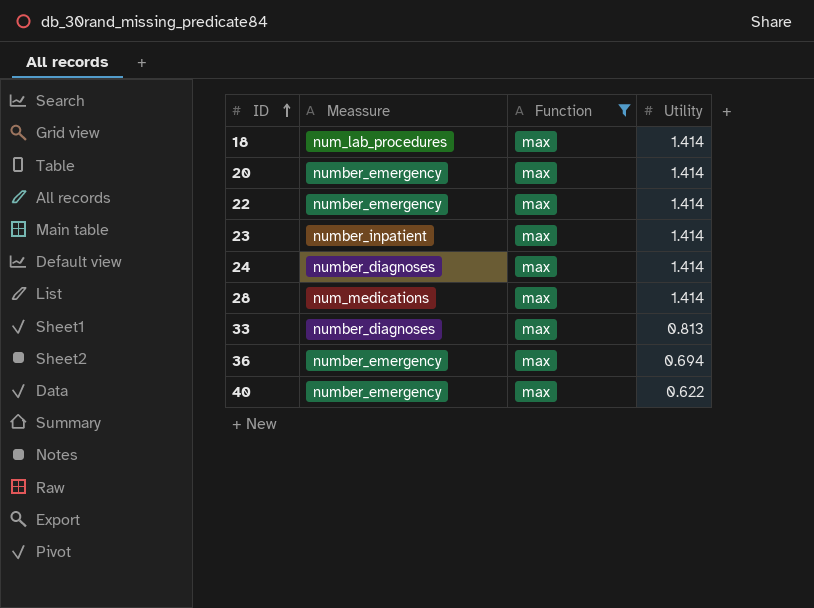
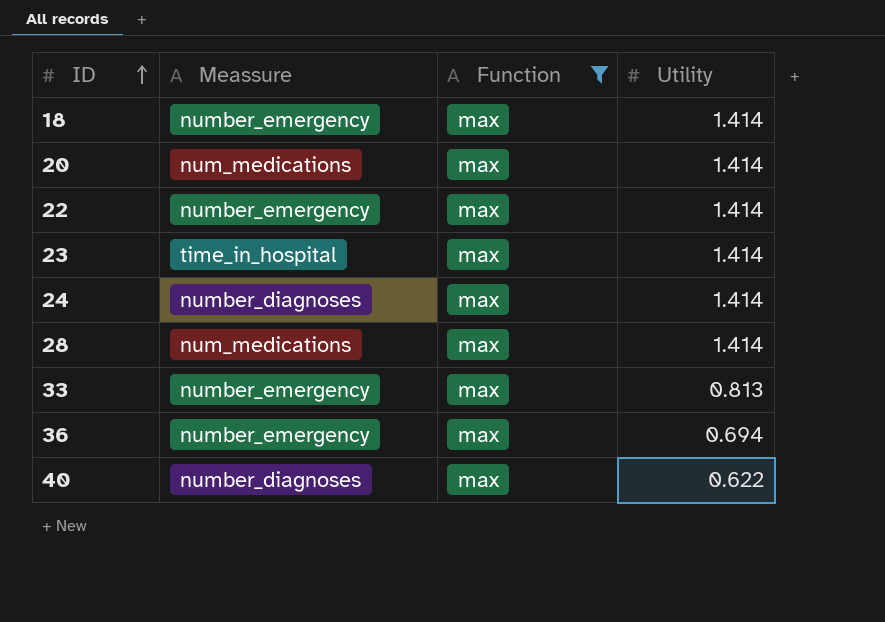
18 | Meassure: num_lab_procedures -> number_emergency
20 | Meassure: number_emergency -> num_medications
23 | Meassure: number_inpatient -> time_in_hospital
33 | Meassure: number_diagnoses -> number_emergency
40 | Meassure: number_emergency -> number_diagnoses

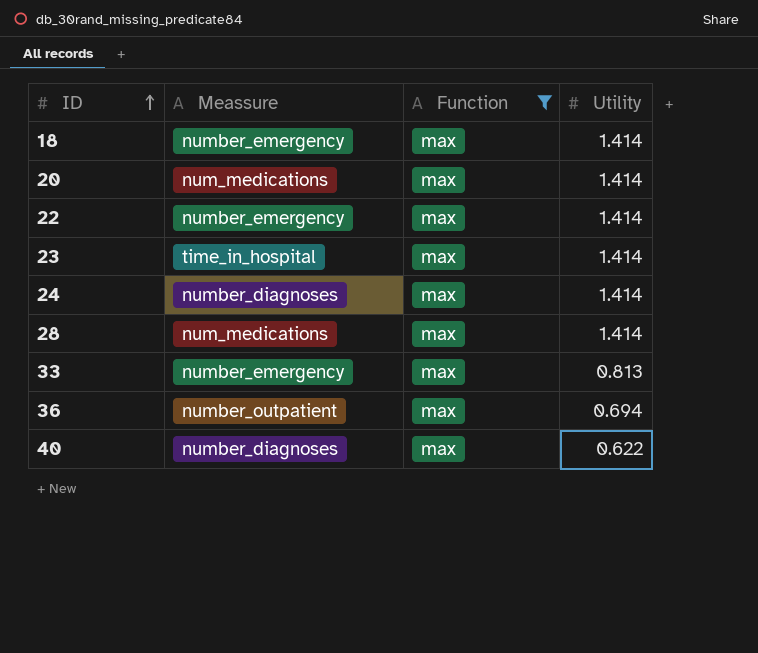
36 | Meassure: number_emergency -> number_outpatient

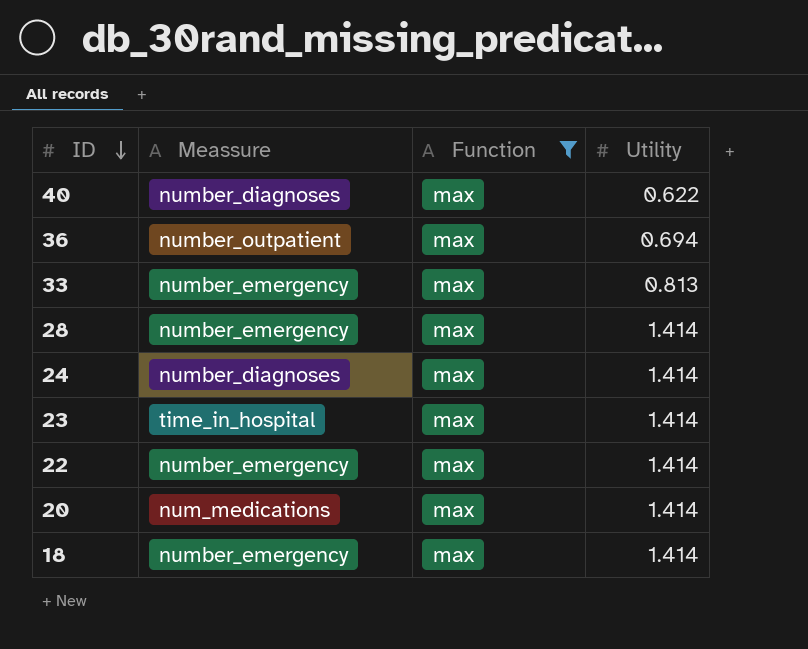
row order: ID ascending -> ID descending
28 | Meassure: num_medications -> number_emergency

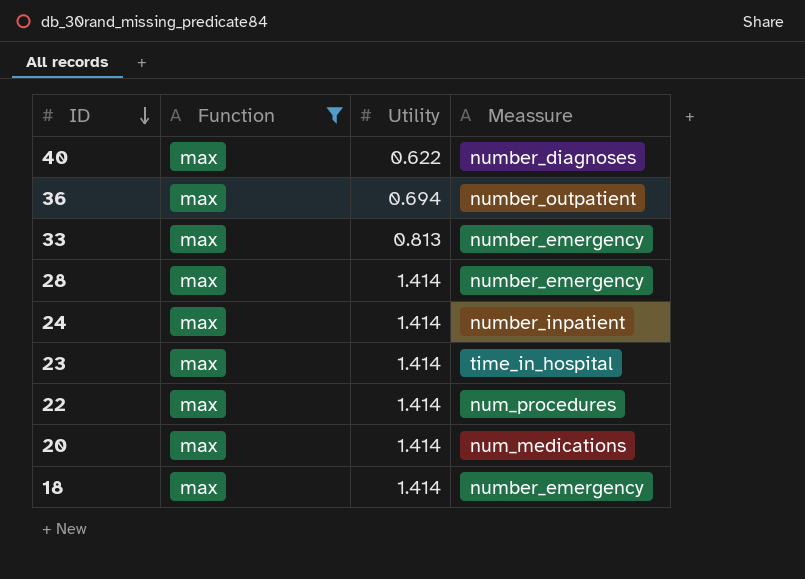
column Meassure | position: 2 -> 4
24 | Meassure: number_diagnoses -> number_inpatient
22 | Meassure: number_emergency -> num_procedures

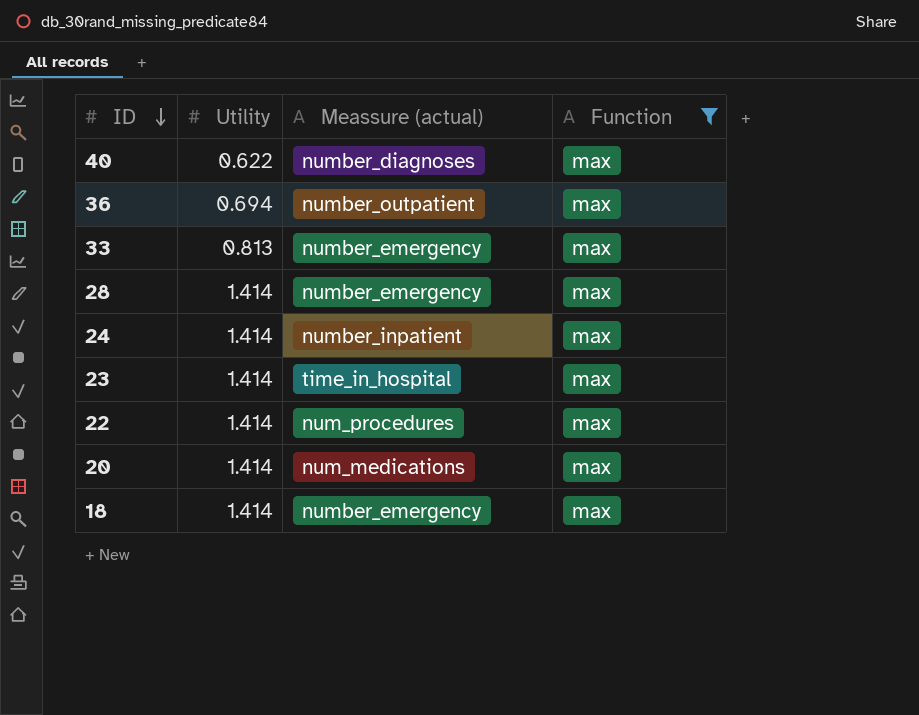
column name: Meassure -> Meassure (actual)
column Function | position: 2 -> 4

